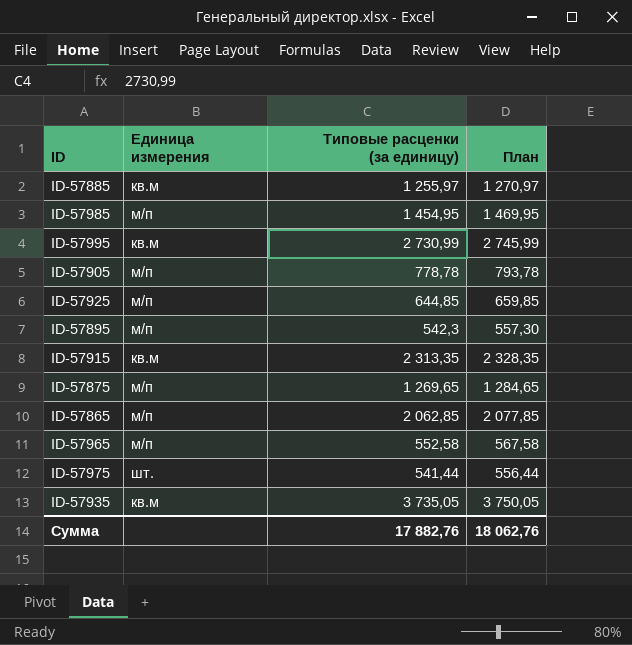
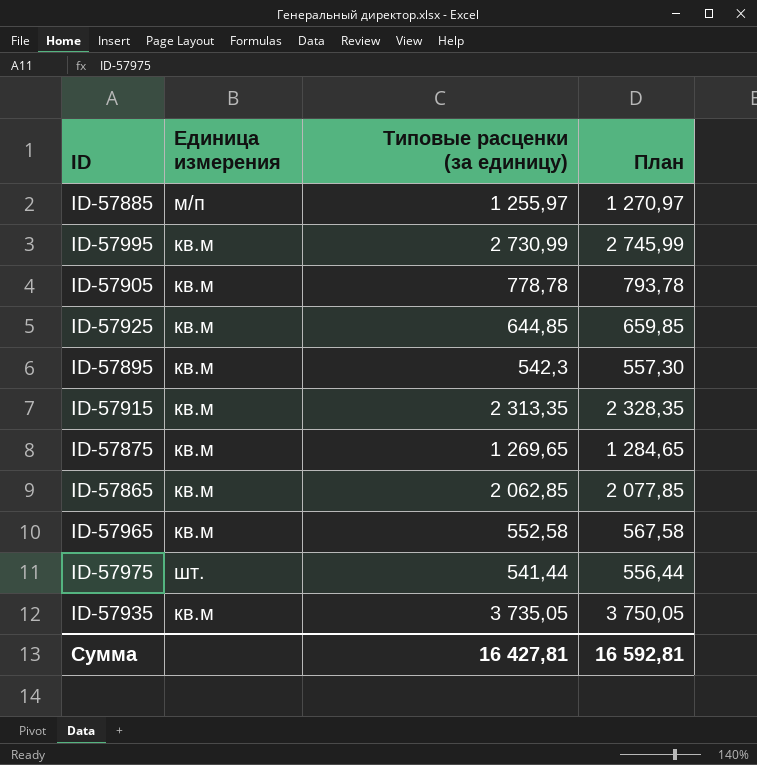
row ID-57985: м/п | 1 454,95 | 1 469,95 -> none
ID-57885 | Единица измерения: кв.м -> м/п
ID-57905 | Единица измерения: м/п -> кв.м
ID-57925 | Единица измерения: м/п -> кв.м
ID-57895 | Единица измерения: м/п -> кв.м
ID-57875 | Единица измерения: м/п -> кв.м
ID-57865 | Единица измерения: м/п -> кв.м
ID-57965 | Единица измерения: м/п -> кв.м
Сумма | Типовые расценки (за единицу): 17 882,76 -> 16 427,81
Сумма | План: 18 062,76 -> 16 592,81

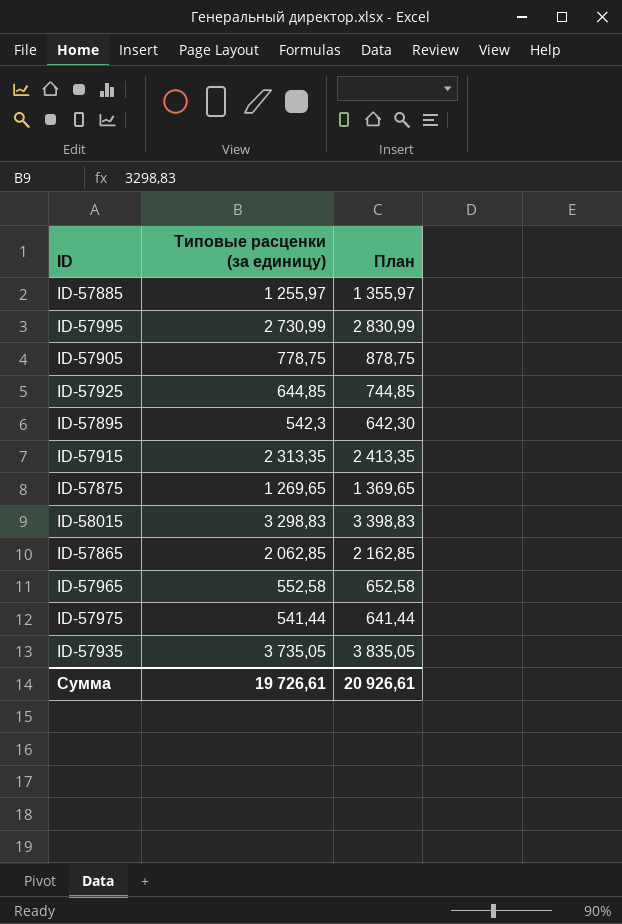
column Единица измерения | position: 2 -> none
column План | formula: [Типовые расценки (за единицу)] + 15 -> [Типовые расценки (за единицу)] + 100
ID-57905 | Типовые расценки (за единицу): 778,78 -> 778,75
row ID-58015: none -> 3 298,83 | 3 398,83
Сумма | Типовые расценки (за единицу): 16 427,81 -> 19 726,61
Сумма | План: 16 592,81 -> 20 926,61

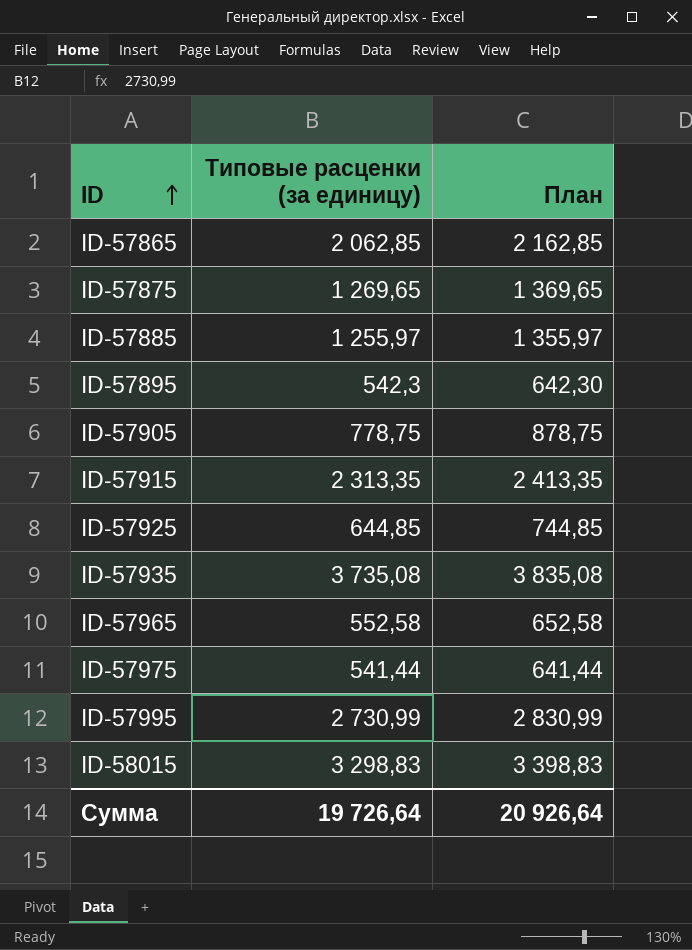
row order: none -> ID ascending
ID-57935 | Типовые расценки (за единицу): 3 735,05 -> 3 735,08
ID-57935 | План: 3 835,05 -> 3 835,08
Сумма | Типовые расценки (за единицу): 19 726,61 -> 19 726,64
Сумма | План: 20 926,61 -> 20 926,64

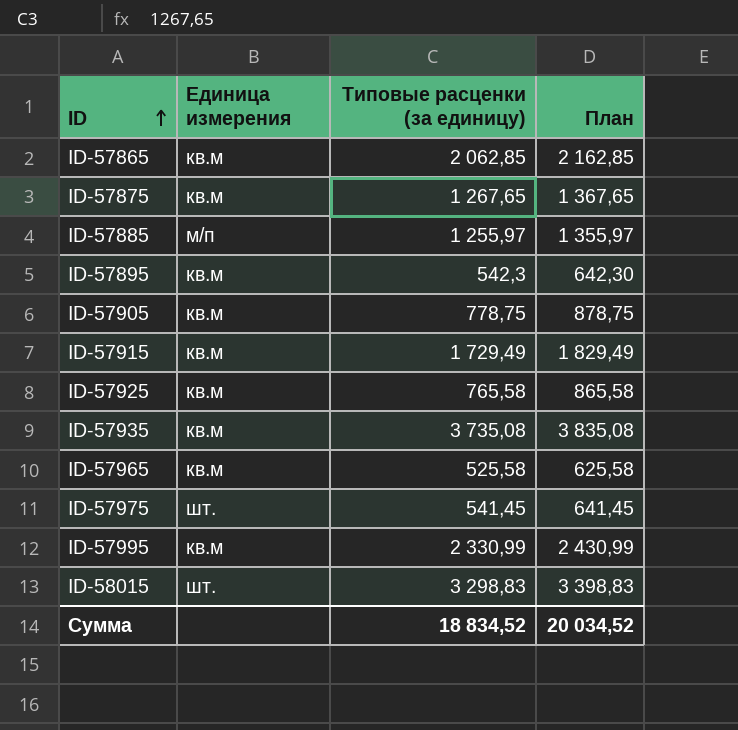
column Единица измерения | position: none -> 2
ID-57875 | Типовые расценки (за единицу): 1 269,65 -> 1 267,65
ID-57875 | План: 1 369,65 -> 1 367,65
ID-57915 | Типовые расценки (за единицу): 2 313,35 -> 1 729,49
ID-57915 | План: 2 413,35 -> 1 829,49
ID-57925 | Типовые расценки (за единицу): 644,85 -> 765,58
ID-57925 | План: 744,85 -> 865,58
ID-57965 | Типовые расценки (за единицу): 552,58 -> 525,58
ID-57965 | План: 652,58 -> 625,58
ID-57975 | Типовые расценки (за единицу): 541,44 -> 541,45
ID-57975 | План: 641,44 -> 641,45
ID-57995 | Типовые расценки (за единицу): 2 730,99 -> 2 330,99
ID-57995 | План: 2 830,99 -> 2 430,99
Сумма | Типовые расценки (за единицу): 19 726,64 -> 18 834,52
Сумма | План: 20 926,64 -> 20 034,52

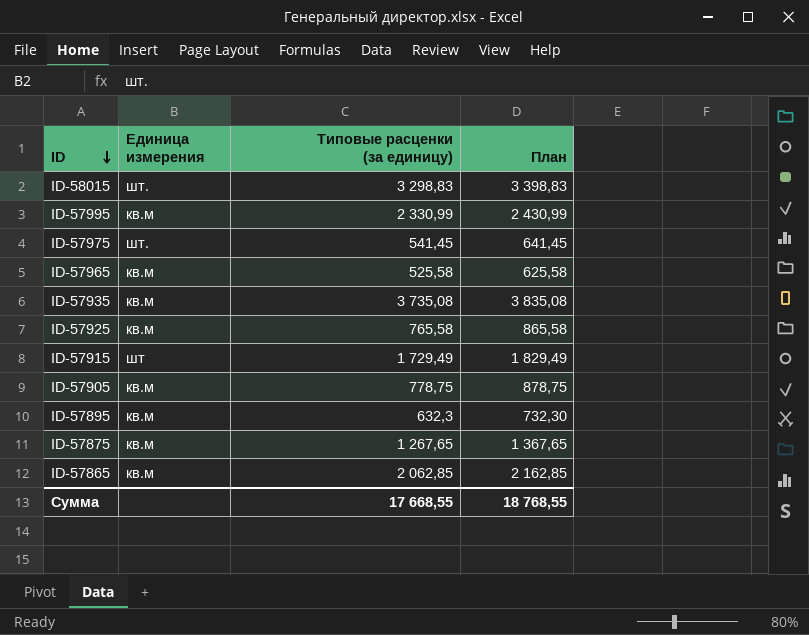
row order: ID ascending -> ID descending
row ID-57885: м/п | 1 255,97 | 1 355,97 -> none
ID-57915 | Единица измерения: кв.м -> шт
ID-57895 | Типовые расценки (за единицу): 542,3 -> 632,3
ID-57895 | План: 642,30 -> 732,30
Сумма | Типовые расценки (за единицу): 18 834,52 -> 17 668,55
Сумма | План: 20 034,52 -> 18 768,55

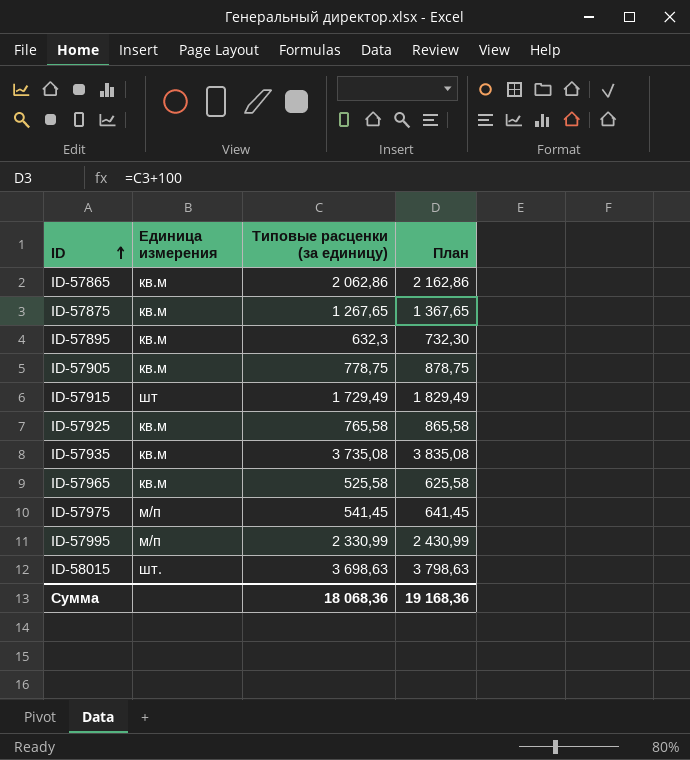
row order: ID descending -> ID ascending
ID-57865 | Типовые расценки (за единицу): 2 062,85 -> 2 062,86
ID-57865 | План: 2 162,85 -> 2 162,86
ID-57975 | Единица измерения: шт. -> м/п
ID-57995 | Единица измерения: кв.м -> м/п
ID-58015 | Типовые расценки (за единицу): 3 298,83 -> 3 698,63
ID-58015 | План: 3 398,83 -> 3 798,63
Сумма | Типовые расценки (за единицу): 17 668,55 -> 18 068,36
Сумма | План: 18 768,55 -> 19 168,36

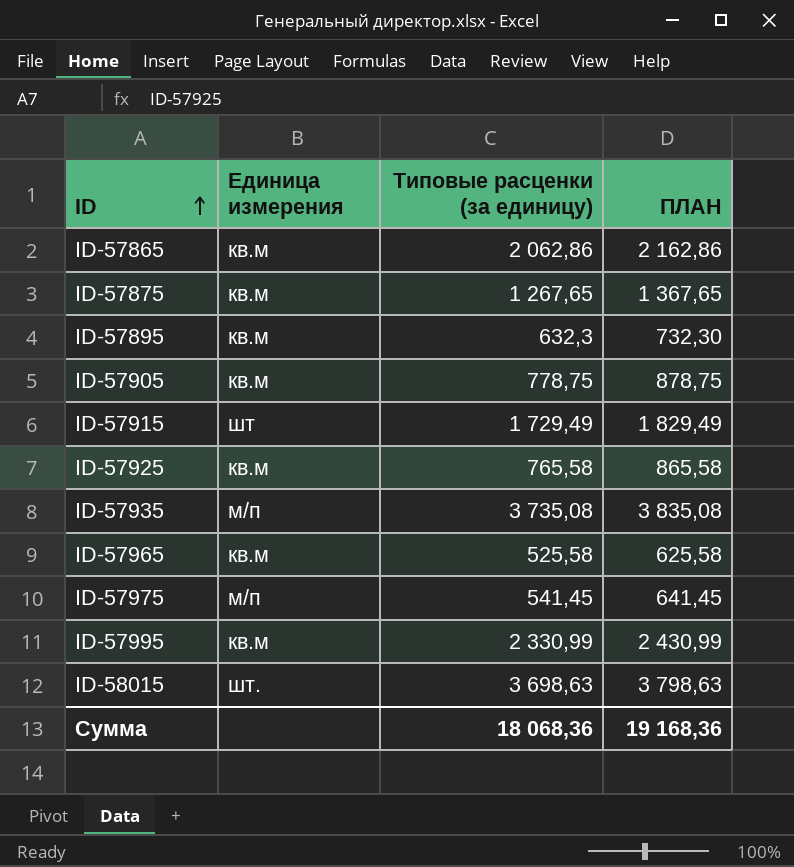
column name: План -> ПЛАН
ID-57935 | Единица измерения: кв.м -> м/п
ID-57995 | Единица измерения: м/п -> кв.м

